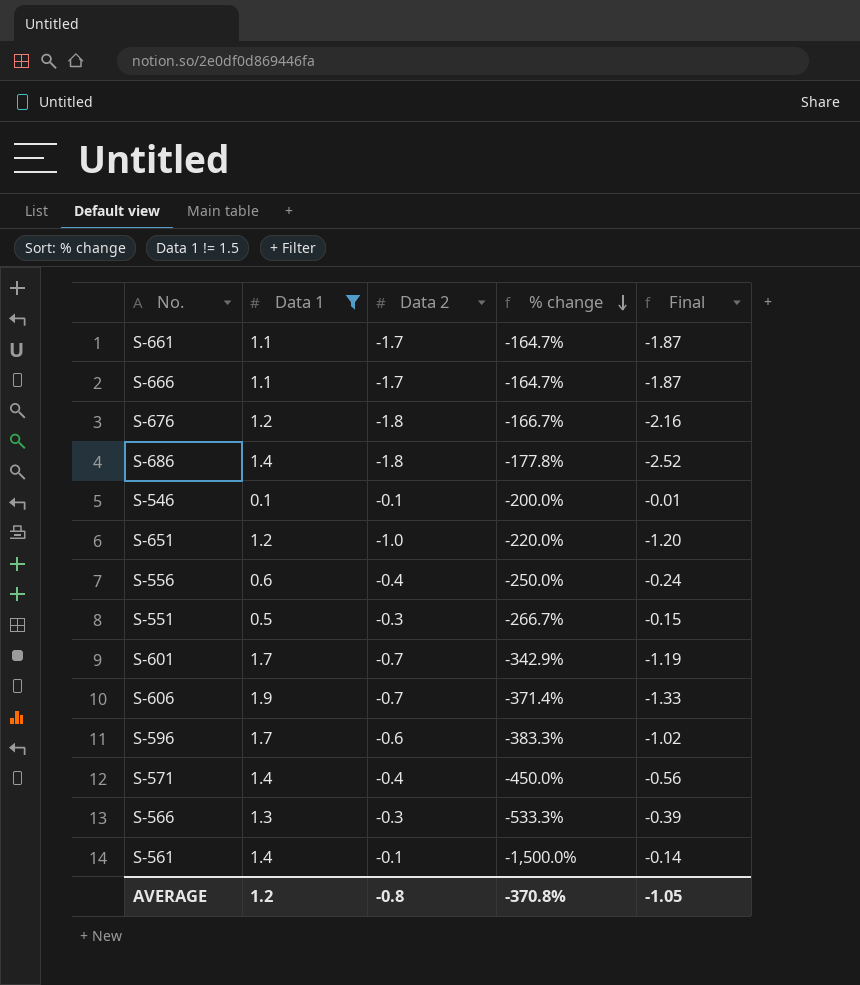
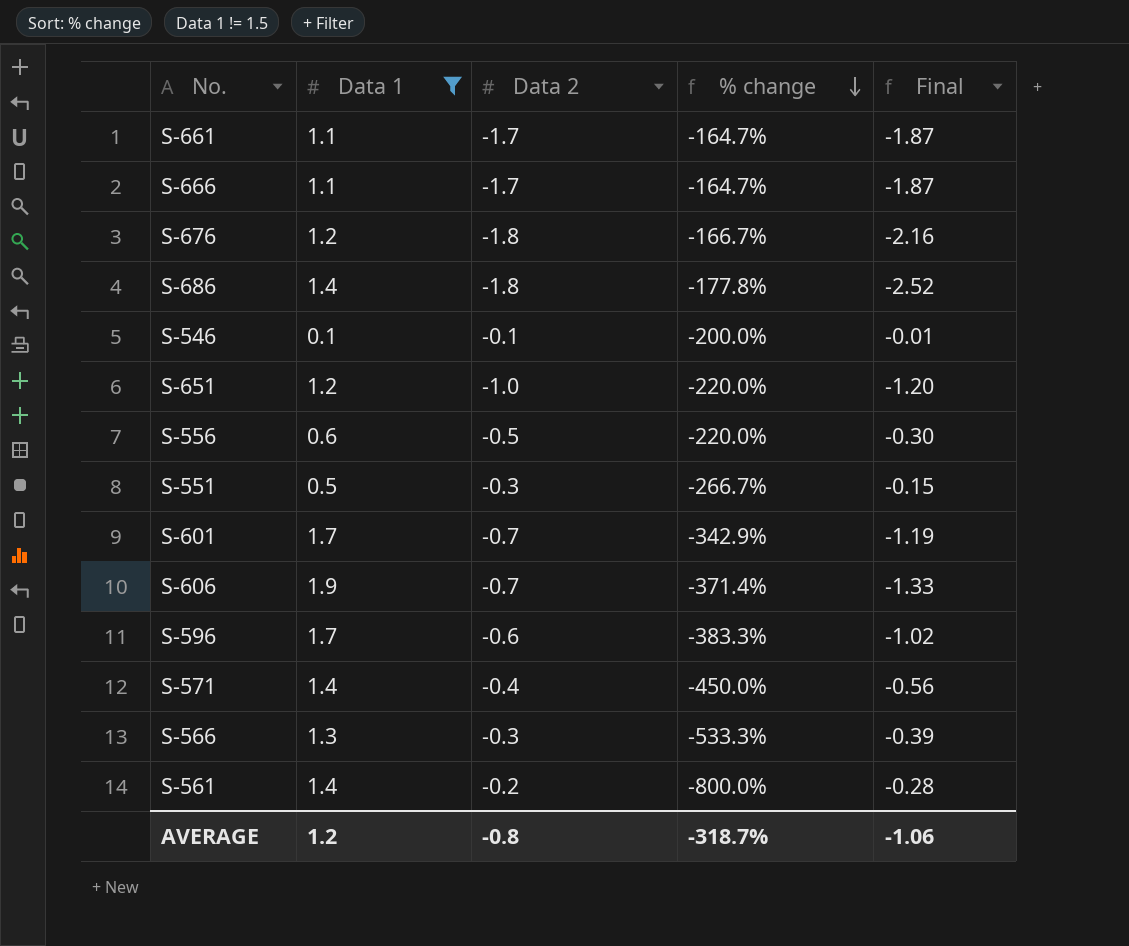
S-556 | Data 2: -0.4 -> -0.5
S-556 | % change: -250.0% -> -220.0%
S-556 | Final: -0.24 -> -0.30
S-561 | Data 2: -0.1 -> -0.2
S-561 | % change: -1,500.0% -> -800.0%
S-561 | Final: -0.14 -> -0.28
AVERAGE | % change: -370.8% -> -318.7%
AVERAGE | Final: -1.05 -> -1.06

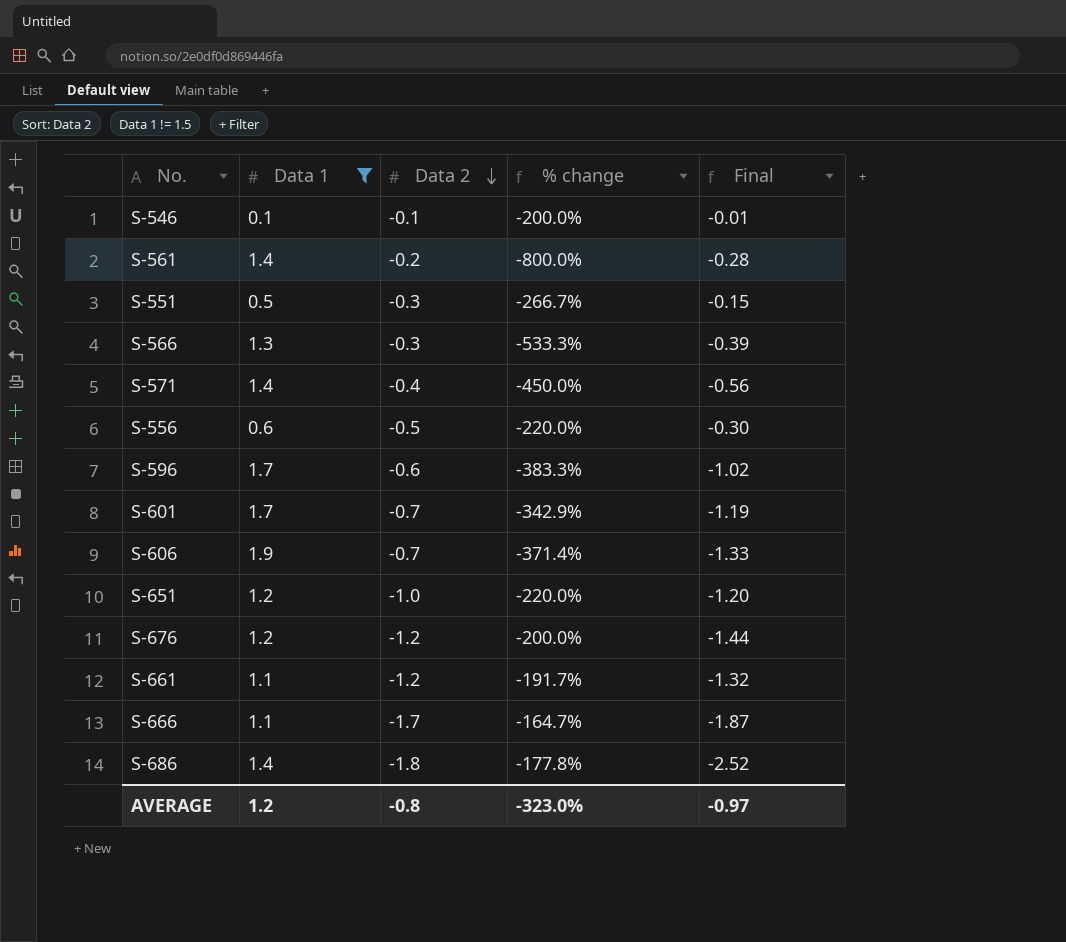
row order: % change descending -> Data 2 descending
S-676 | Data 2: -1.8 -> -1.2
S-676 | % change: -166.7% -> -200.0%
S-676 | Final: -2.16 -> -1.44
S-661 | Data 2: -1.7 -> -1.2
S-661 | % change: -164.7% -> -191.7%
S-661 | Final: -1.87 -> -1.32
AVERAGE | % change: -318.7% -> -323.0%
AVERAGE | Final: -1.06 -> -0.97

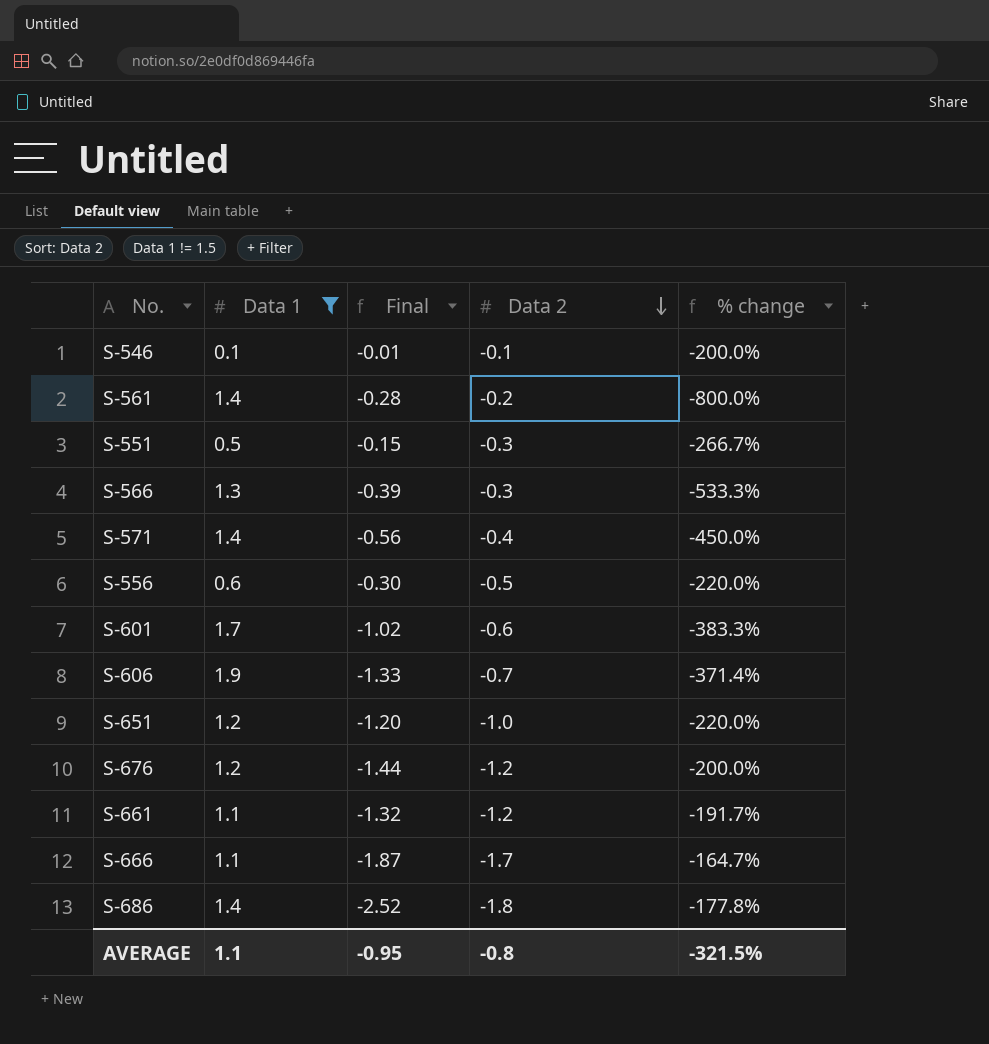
column Final | position: 5 -> 3
row S-596: 1.7 | -0.6 | -383.3% | -1.02 -> none
S-601 | Final: -1.19 -> -1.02
S-601 | Data 2: -0.7 -> -0.6
S-601 | % change: -342.9% -> -383.3%
AVERAGE | Data 1: 1.2 -> 1.1
AVERAGE | Final: -0.97 -> -0.95
AVERAGE | % change: -323.0% -> -321.5%

